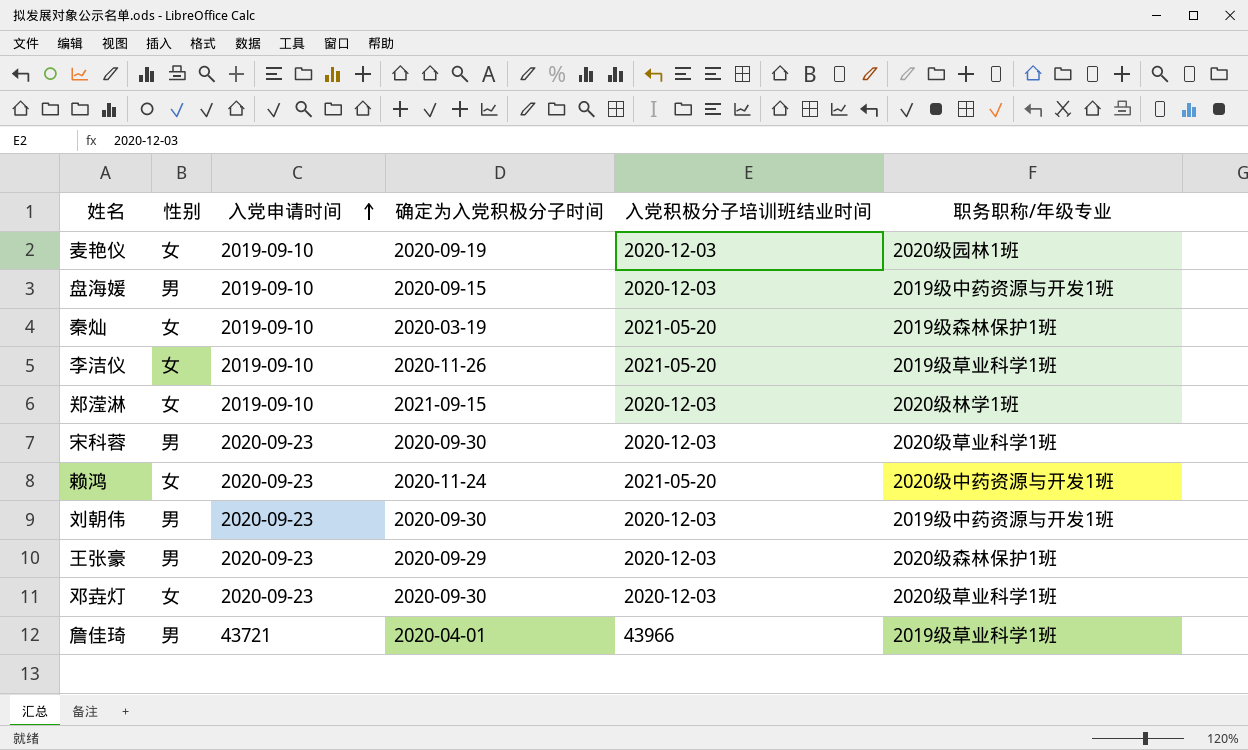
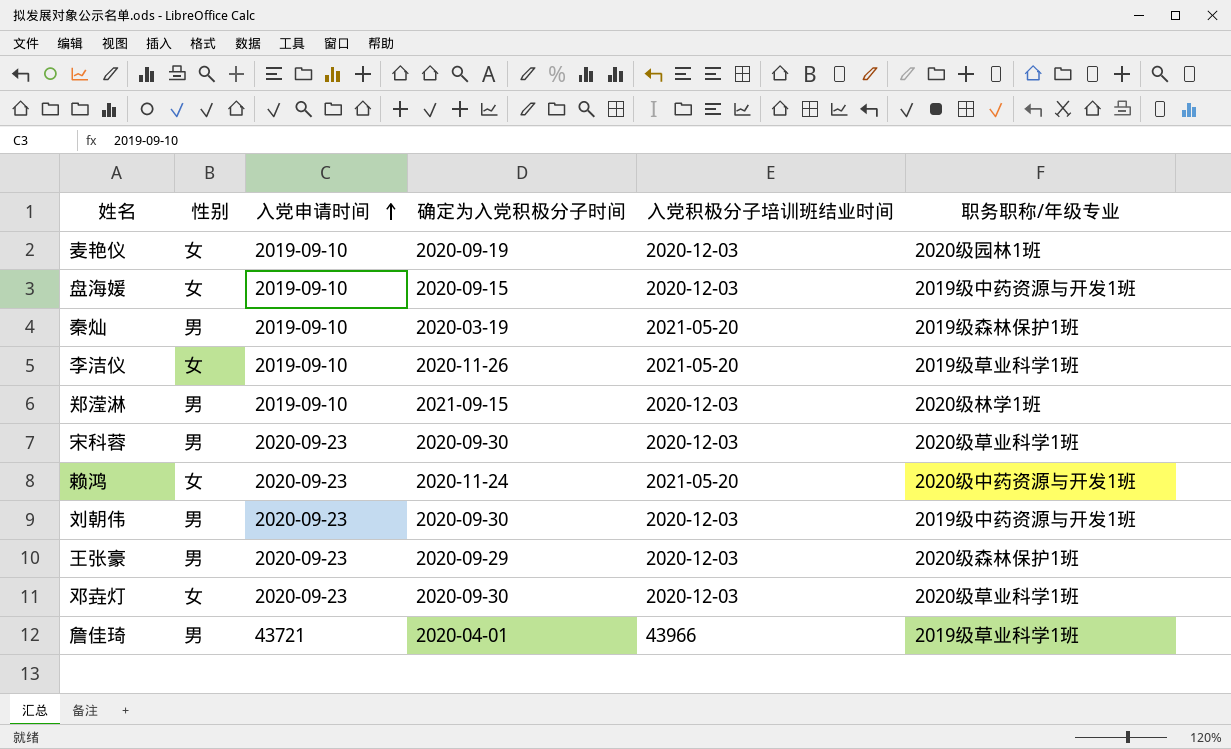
盘海媛 | 性别: 男 -> 女
秦灿 | 性别: 女 -> 男
郑滢淋 | 性别: 女 -> 男

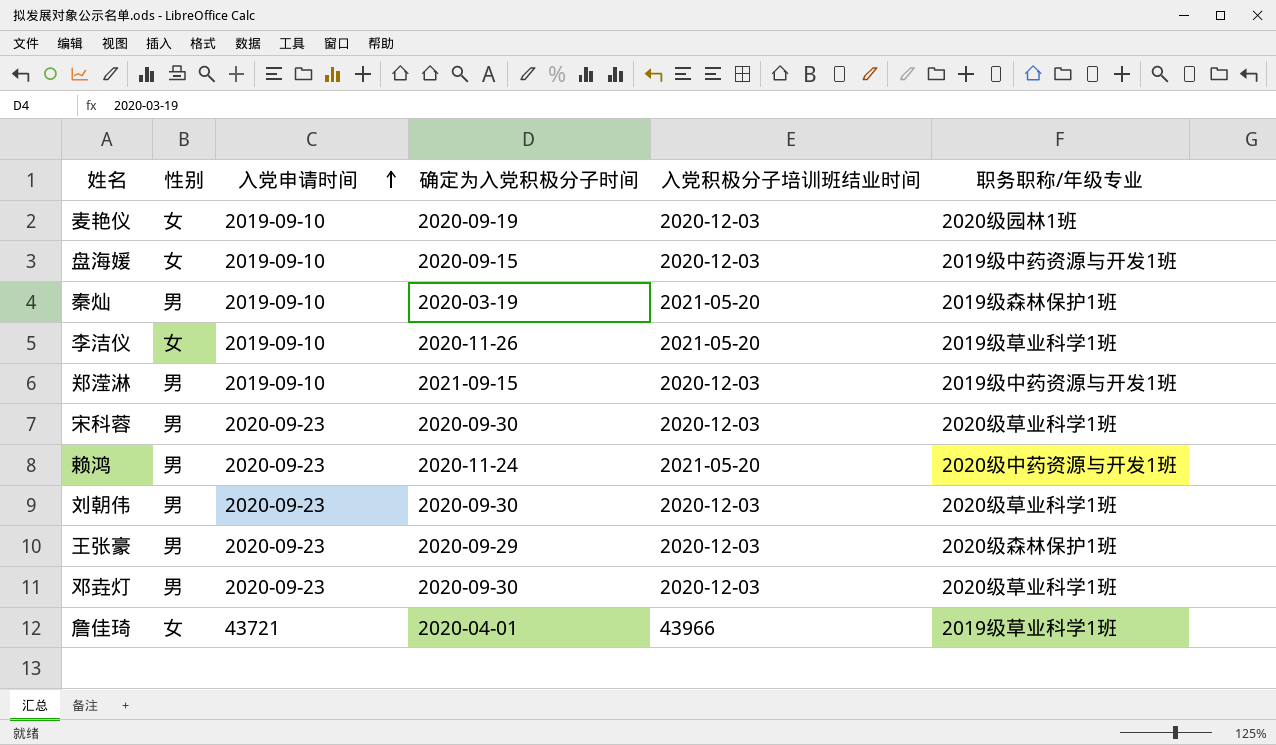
郑滢淋 | 职务职称/年级专业: 2020级林学1班 -> 2019级中药资源与开发1班
赖鸿 | 性别: 女 -> 男
刘朝伟 | 职务职称/年级专业: 2019级中药资源与开发1班 -> 2020级草业科学1班
邓垚灯 | 性别: 女 -> 男
詹佳琦 | 性别: 男 -> 女

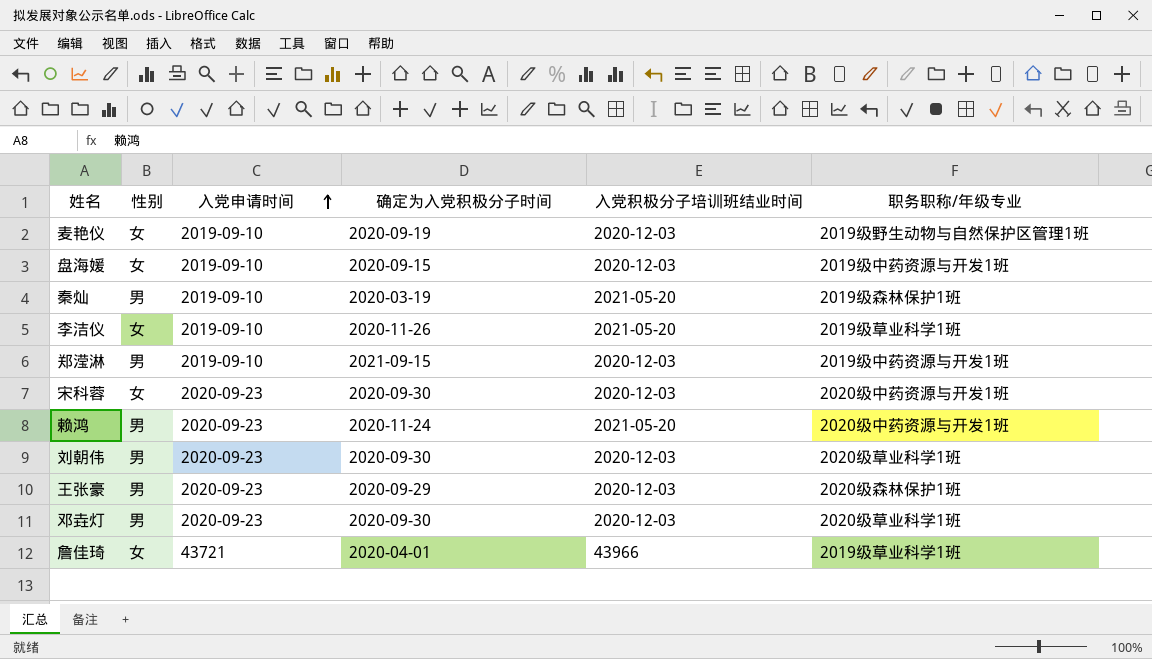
麦艳仪 | 职务职称/年级专业: 2020级园林1班 -> 2019级野生动物与自然保护区管理1班
宋科蓉 | 性别: 男 -> 女
宋科蓉 | 职务职称/年级专业: 2020级草业科学1班 -> 2020级中药资源与开发1班

